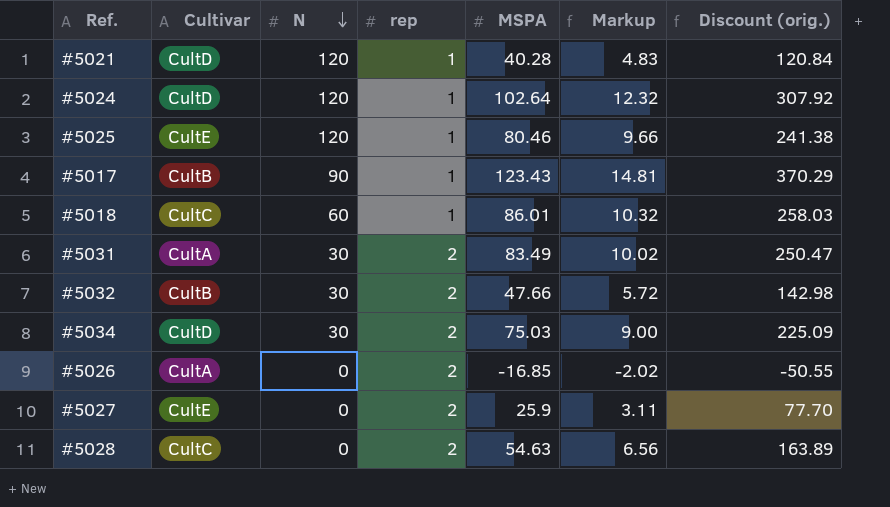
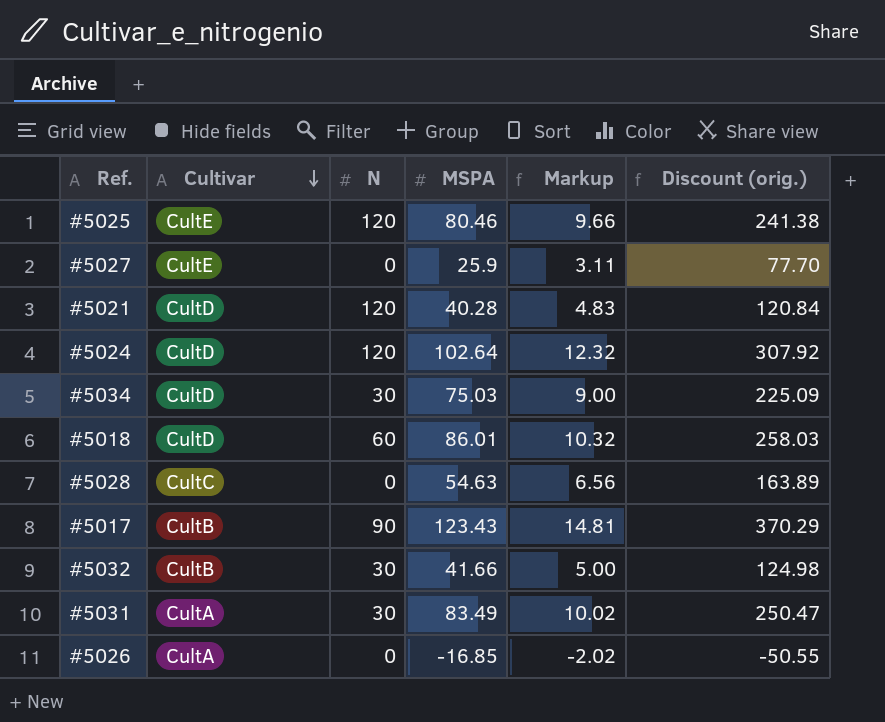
row order: N descending -> Cultivar descending
column rep | position: 4 -> none
#5018 | Cultivar: CultC -> CultD
#5032 | MSPA: 47.66 -> 41.66
#5032 | Markup: 5.72 -> 5.00
#5032 | Discount (orig.): 142.98 -> 124.98

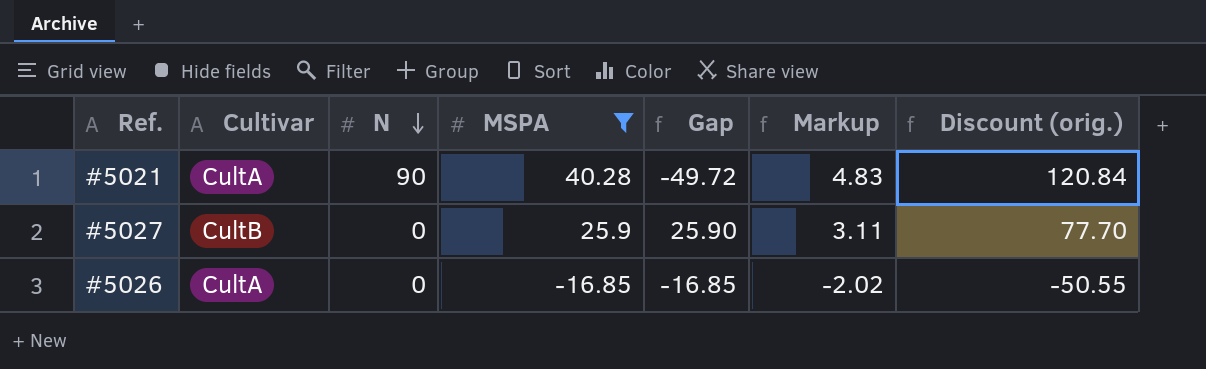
filter: none -> MSPA <= 40.28
row order: Cultivar descending -> N descending
column Gap | formula: none -> [MSPA] - [N]
#5021 | Cultivar: CultD -> CultA
#5021 | N: 120 -> 90
#5027 | Cultivar: CultE -> CultB

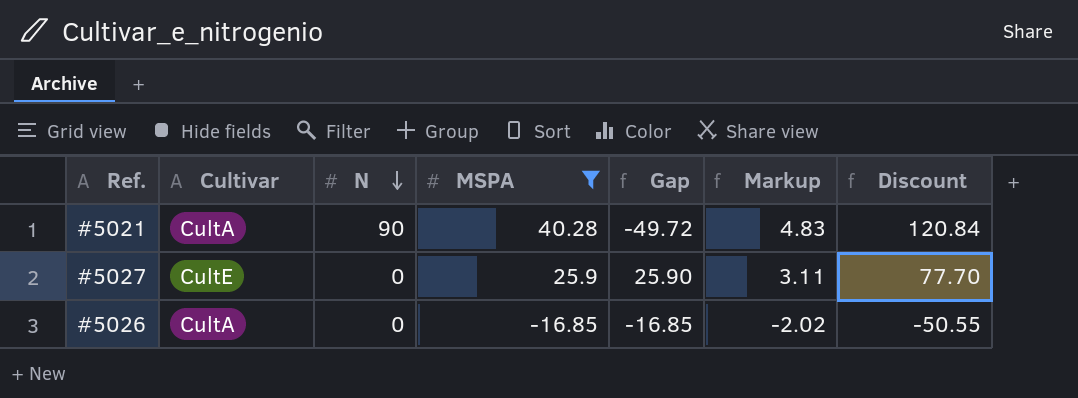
column name: Discount (orig.) -> Discount
#5027 | Cultivar: CultB -> CultE

